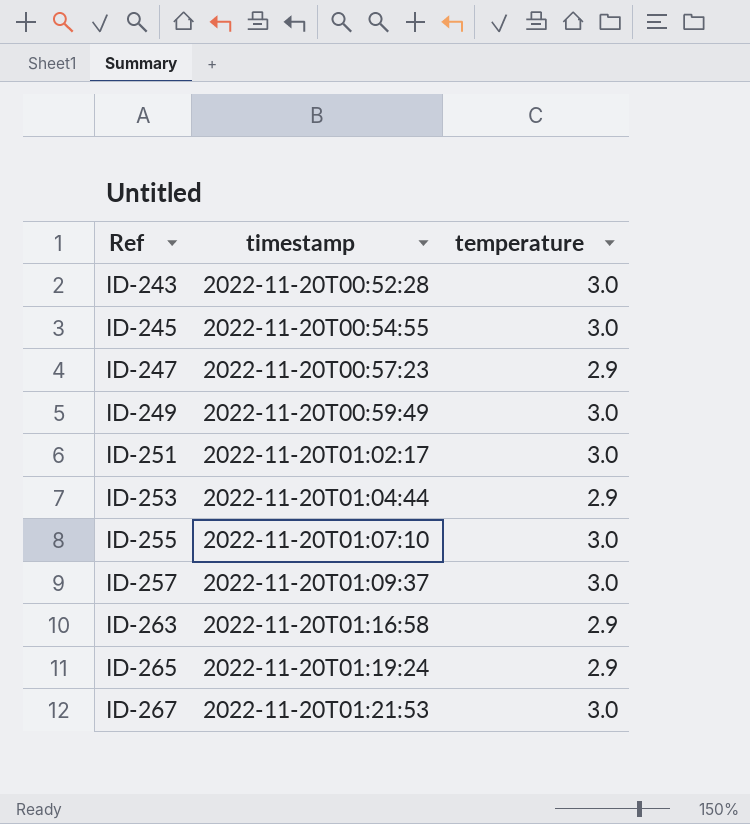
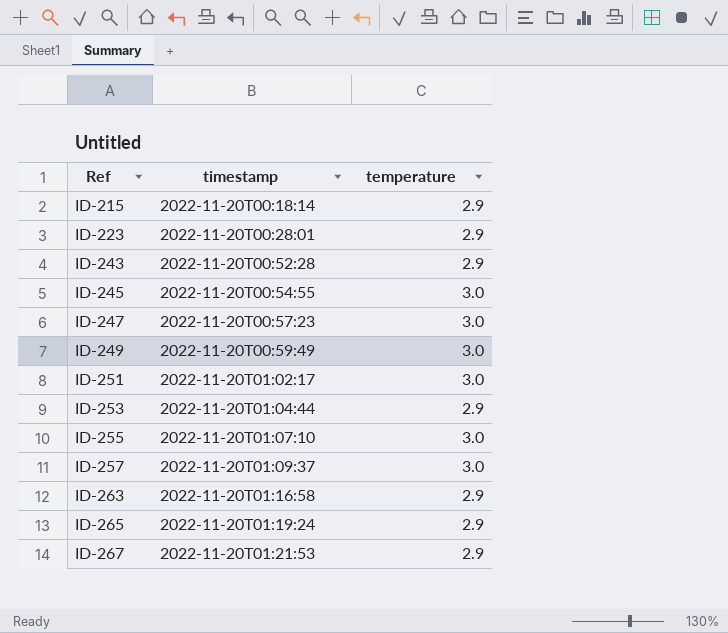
row ID-215: none -> 2022-11-20T00:18:14 | 2.9
row ID-223: none -> 2022-11-20T00:28:01 | 2.9
ID-243 | temperature: 3.0 -> 2.9
ID-247 | temperature: 2.9 -> 3.0
ID-267 | temperature: 3.0 -> 2.9

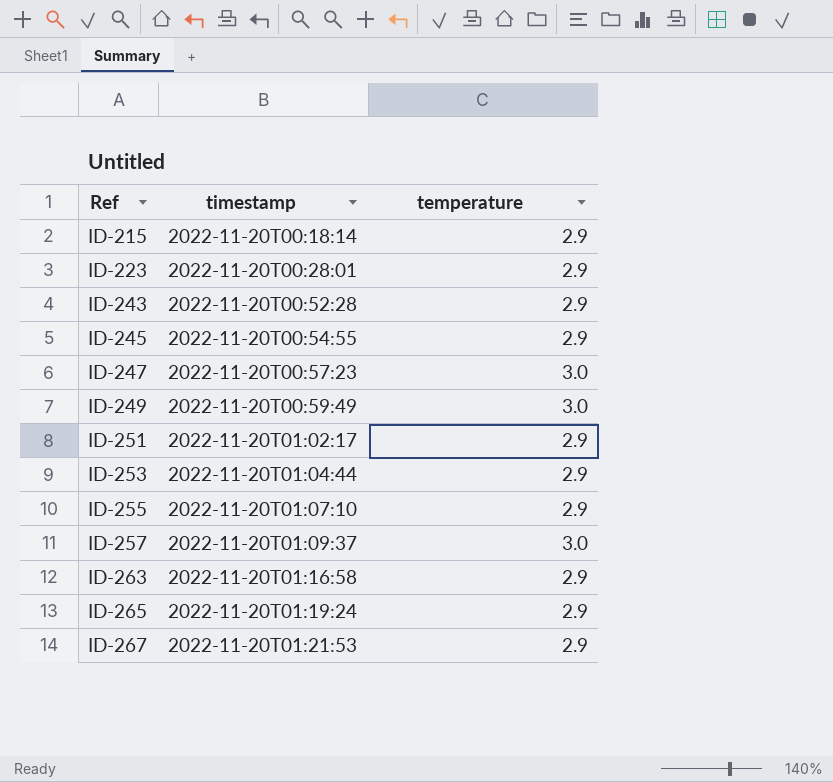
ID-245 | temperature: 3.0 -> 2.9
ID-251 | temperature: 3.0 -> 2.9
ID-255 | temperature: 3.0 -> 2.9

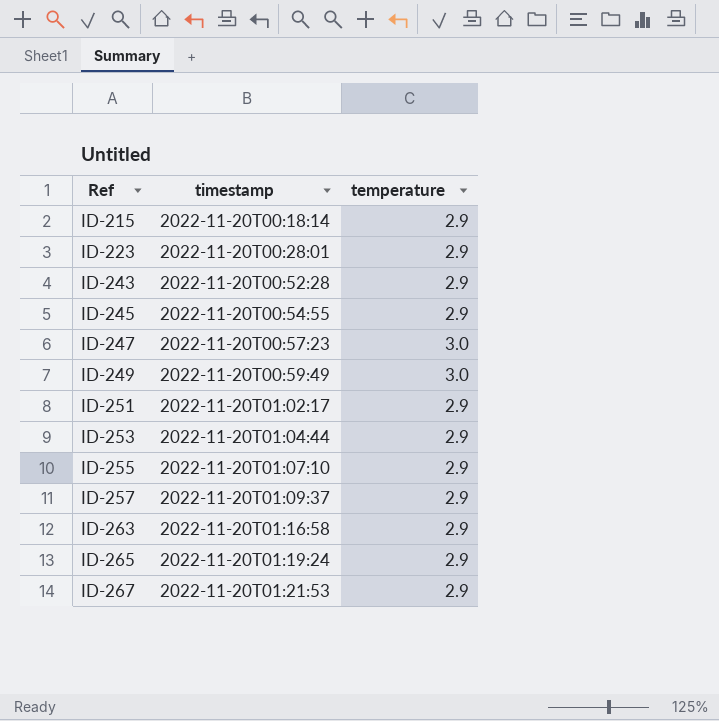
ID-257 | temperature: 3.0 -> 2.9

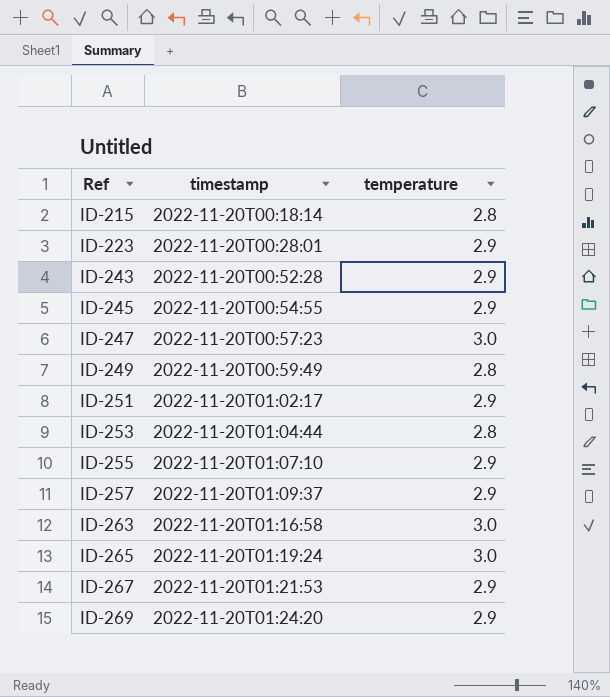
ID-215 | temperature: 2.9 -> 2.8
ID-249 | temperature: 3.0 -> 2.8
ID-253 | temperature: 2.9 -> 2.8
ID-263 | temperature: 2.9 -> 3.0
ID-265 | temperature: 2.9 -> 3.0
row ID-269: none -> 2022-11-20T01:24:20 | 2.9

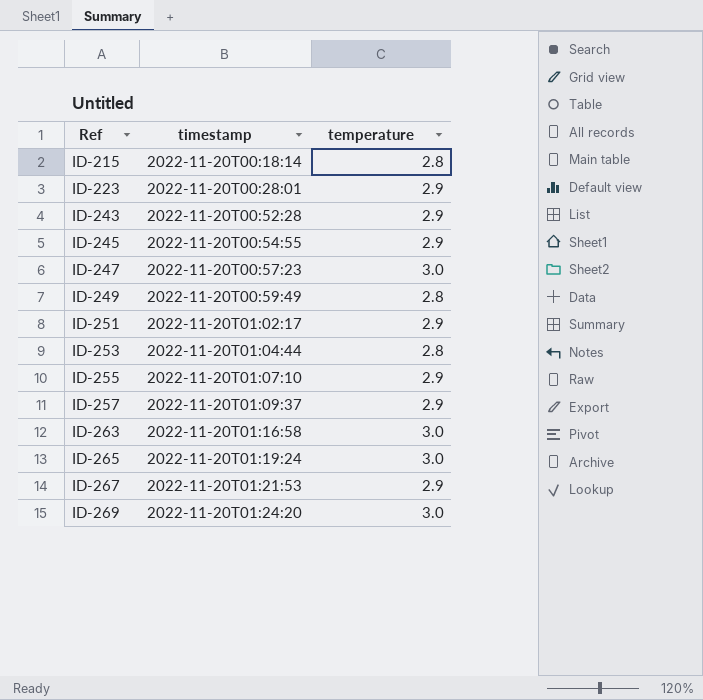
ID-269 | temperature: 2.9 -> 3.0

